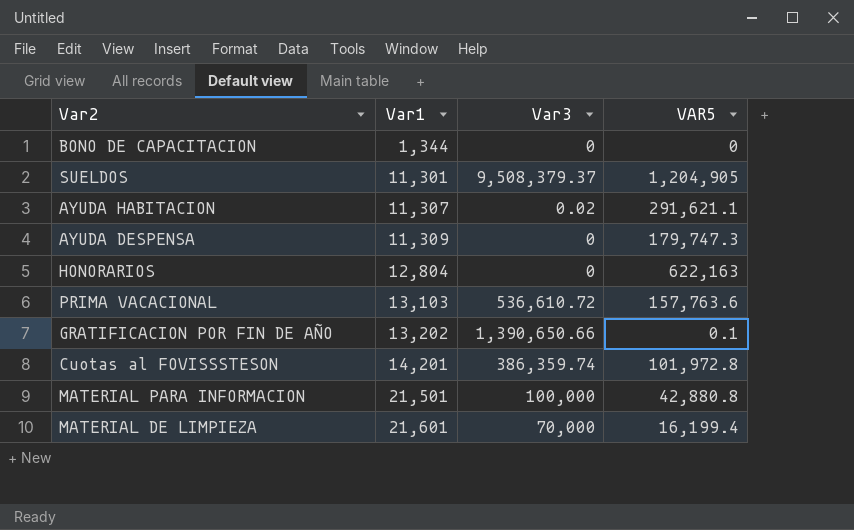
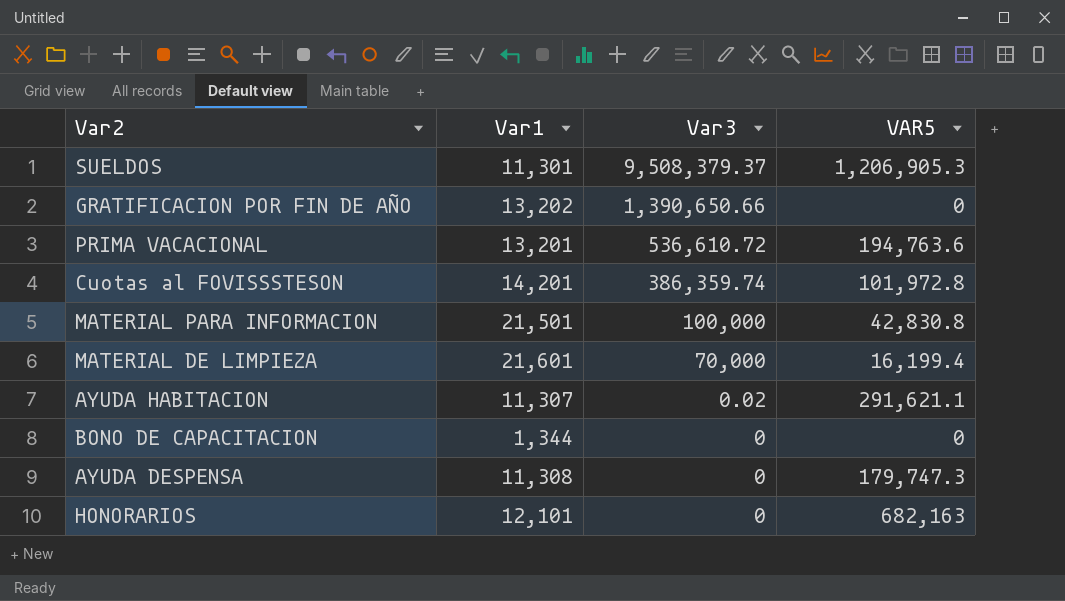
row order: Var1 ascending -> Var3 descending
SUELDOS | VAR5: 1,204,905 -> 1,206,905.3
GRATIFICACION POR FIN DE AÑO | VAR5: 0.1 -> 0
PRIMA VACACIONAL | Var1: 13,103 -> 13,201
PRIMA VACACIONAL | VAR5: 157,763.6 -> 194,763.6
MATERIAL PARA INFORMACION | VAR5: 42,880.8 -> 42,830.8
AYUDA DESPENSA | Var1: 11,309 -> 11,308
HONORARIOS | Var1: 12,804 -> 12,101
HONORARIOS | VAR5: 622,163 -> 682,163

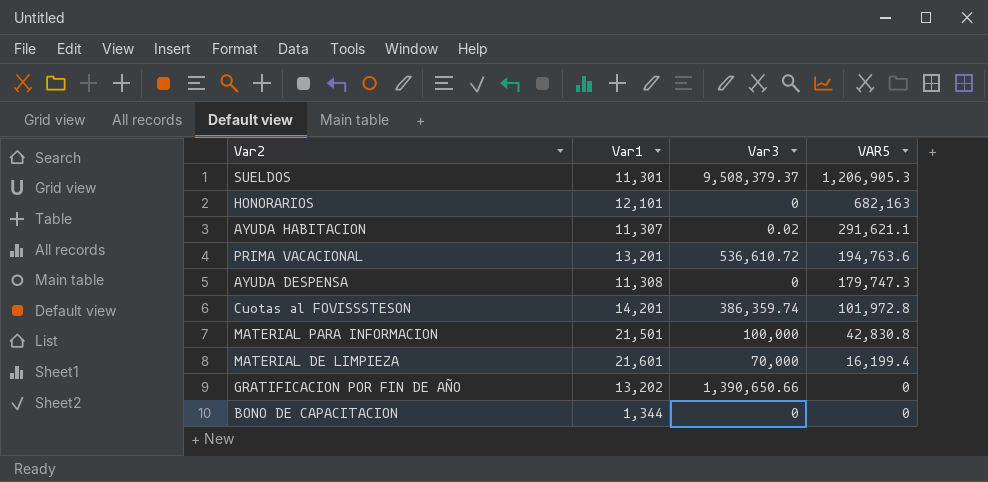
row order: Var3 descending -> VAR5 descending

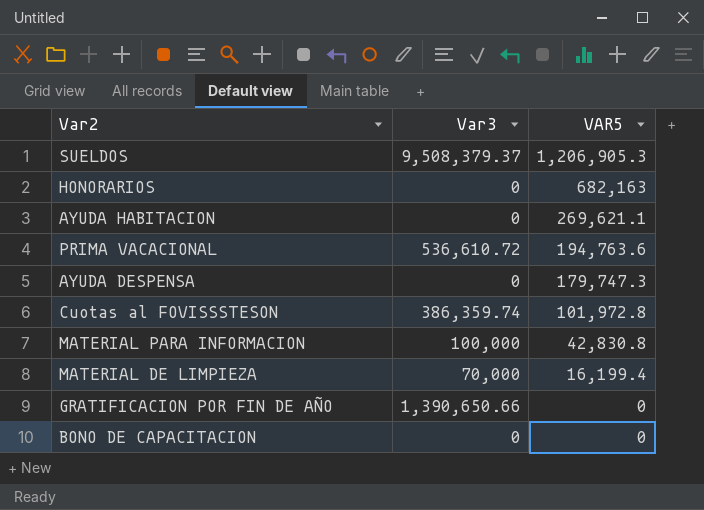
column Var1 | position: 2 -> none
AYUDA HABITACION | Var3: 0.02 -> 0
AYUDA HABITACION | VAR5: 291,621.1 -> 269,621.1

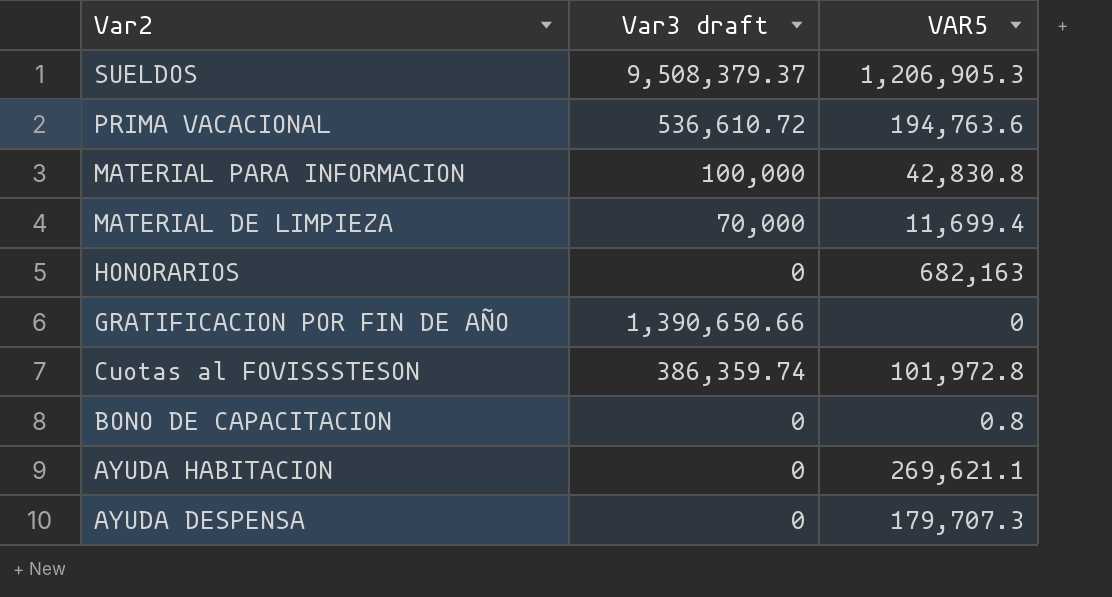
row order: VAR5 descending -> Var2 descending
column name: Var3 -> Var3 draft
MATERIAL DE LIMPIEZA | VAR5: 16,199.4 -> 11,699.4
BONO DE CAPACITACION | VAR5: 0 -> 0.8
AYUDA DESPENSA | VAR5: 179,747.3 -> 179,707.3

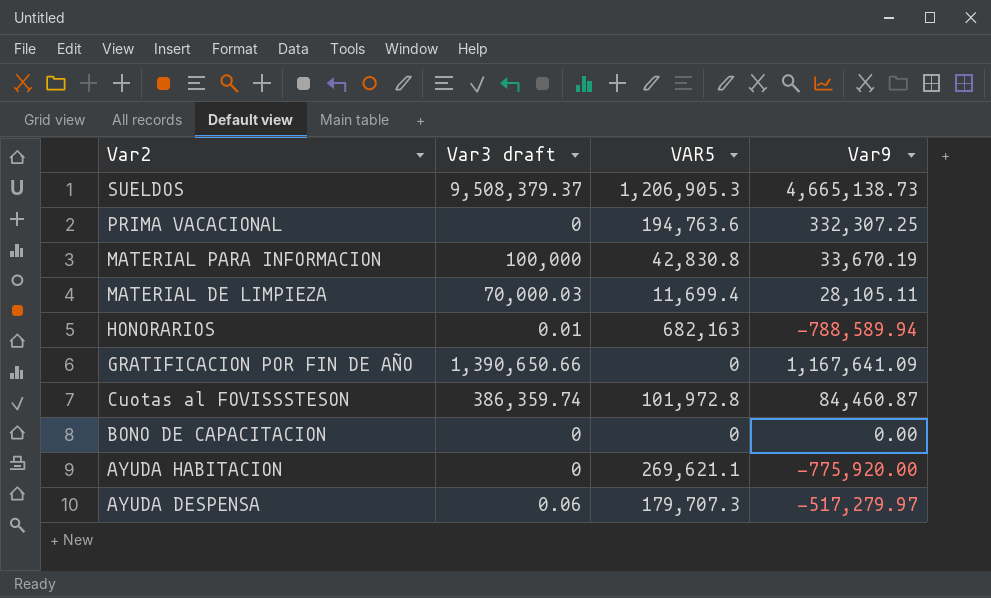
column Var9 | position: none -> 4
PRIMA VACACIONAL | Var3 draft: 536,610.72 -> 0
MATERIAL DE LIMPIEZA | Var3 draft: 70,000 -> 70,000.03
HONORARIOS | Var3 draft: 0 -> 0.01
BONO DE CAPACITACION | VAR5: 0.8 -> 0
AYUDA DESPENSA | Var3 draft: 0 -> 0.06

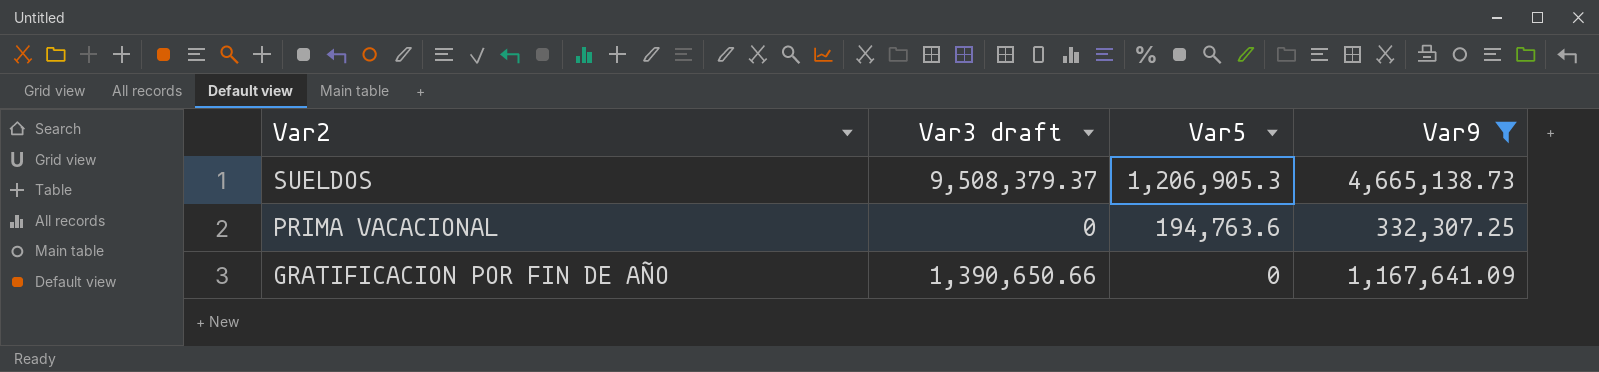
filter: none -> Var9 >= 332,307.25
column name: VAR5 -> Var5

